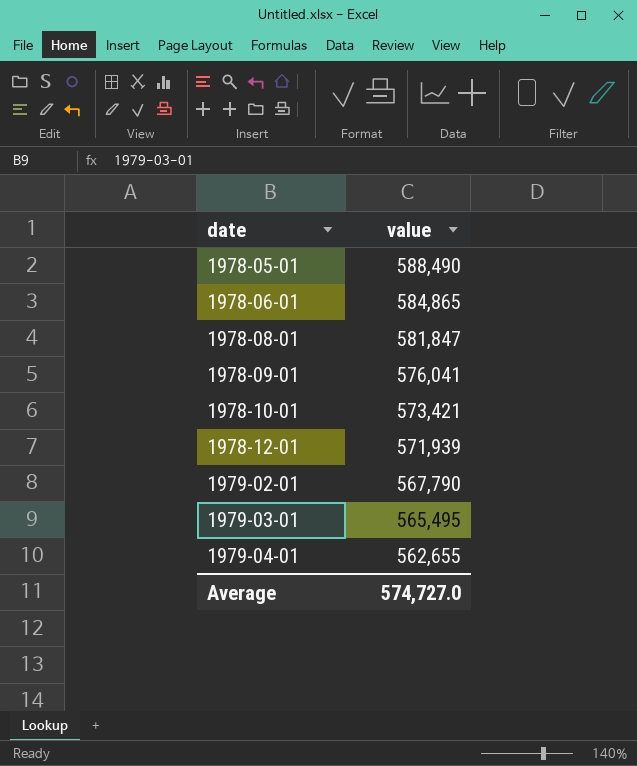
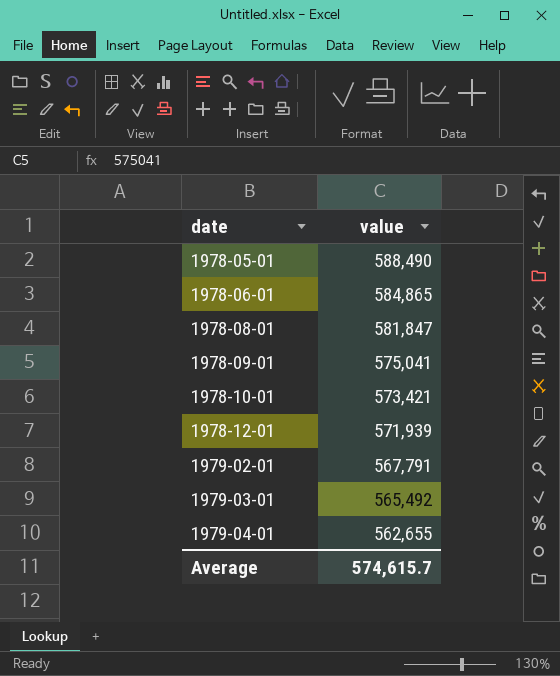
1978-09-01 | value: 576,041 -> 575,041
1979-02-01 | value: 567,790 -> 567,791
1979-03-01 | value: 565,495 -> 565,492
Average | value: 574,727.0 -> 574,615.7

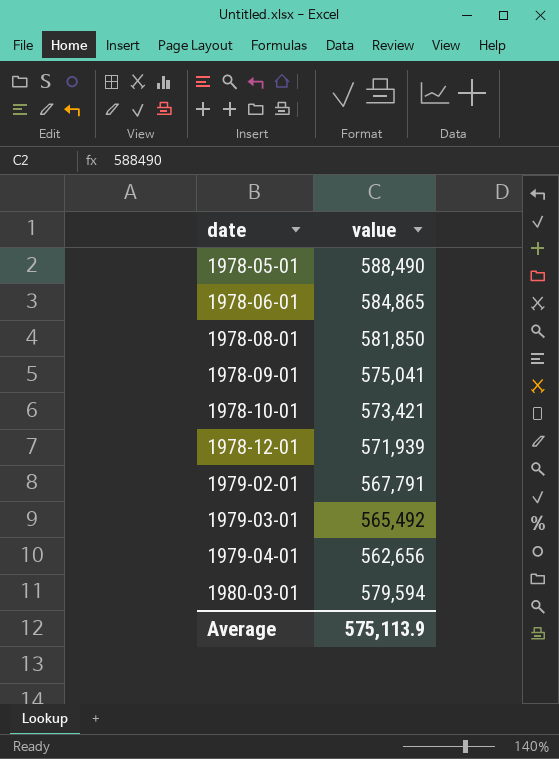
1978-08-01 | value: 581,847 -> 581,850
1979-04-01 | value: 562,655 -> 562,656
row 1980-03-01: none -> 579,594
Average | value: 574,615.7 -> 575,113.9

